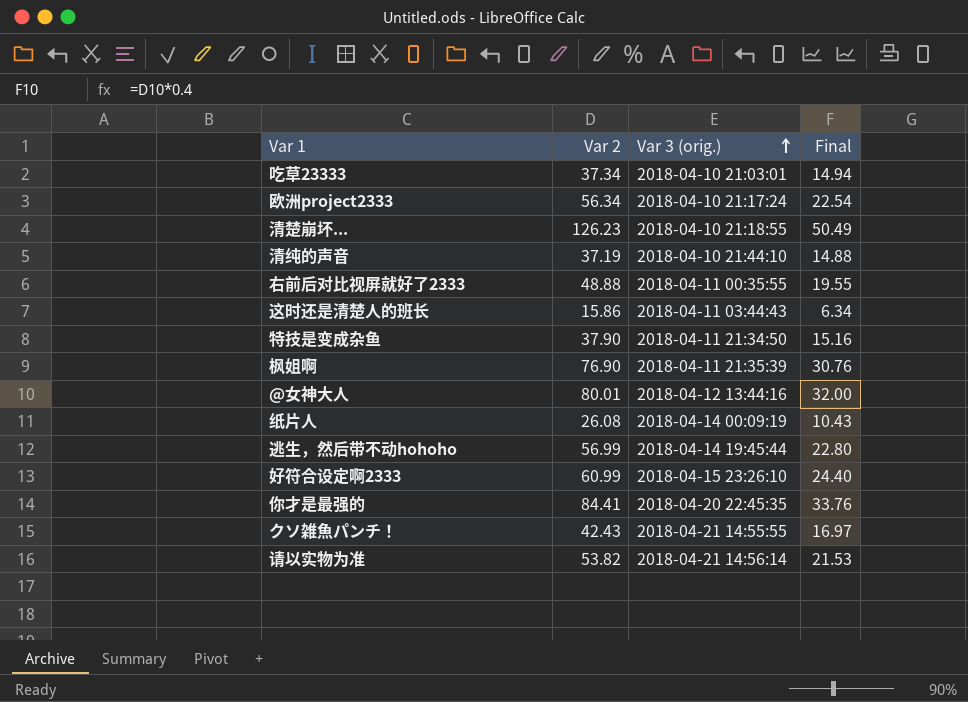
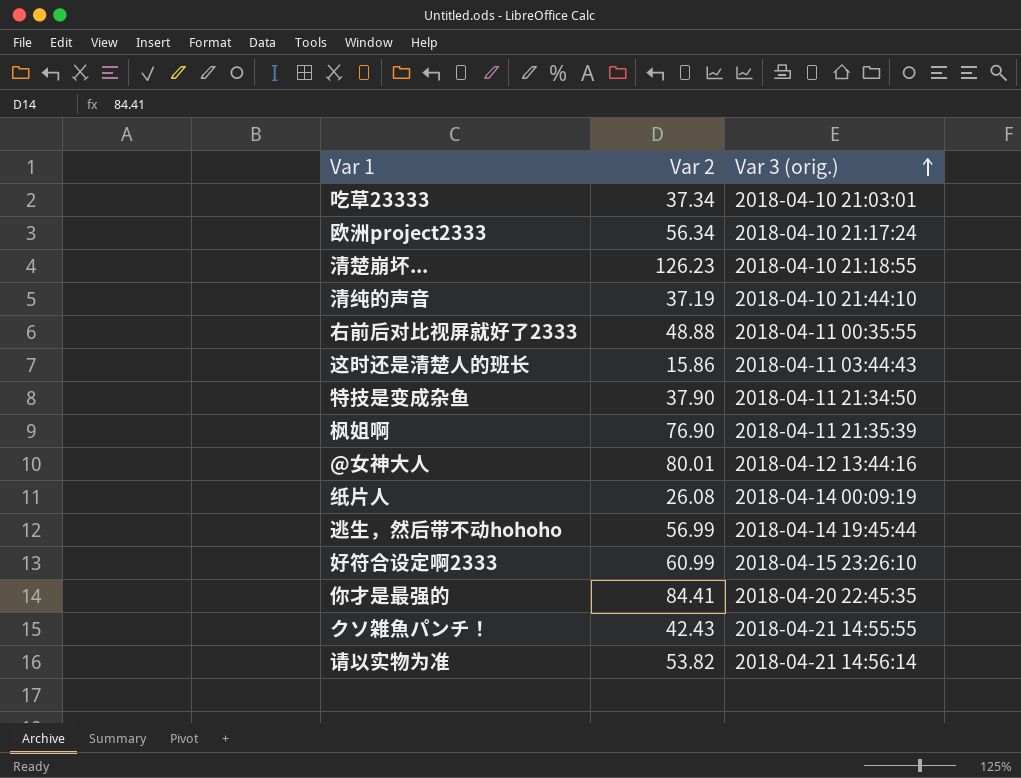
column Final | formula: [Var 2] * 0.4 -> none

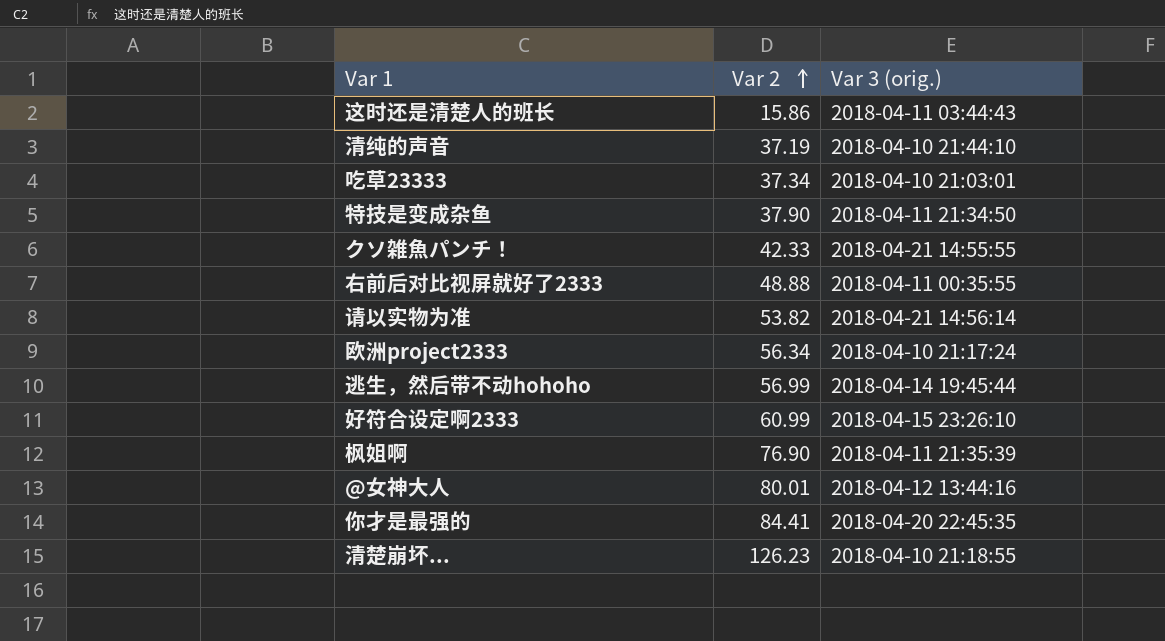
row order: Var 3 (orig.) ascending -> Var 2 ascending
row 纸片人: 26.08 | 2018-04-14 00:09:19 -> none
クソ雑魚パンチ！ | Var 2: 42.43 -> 42.33

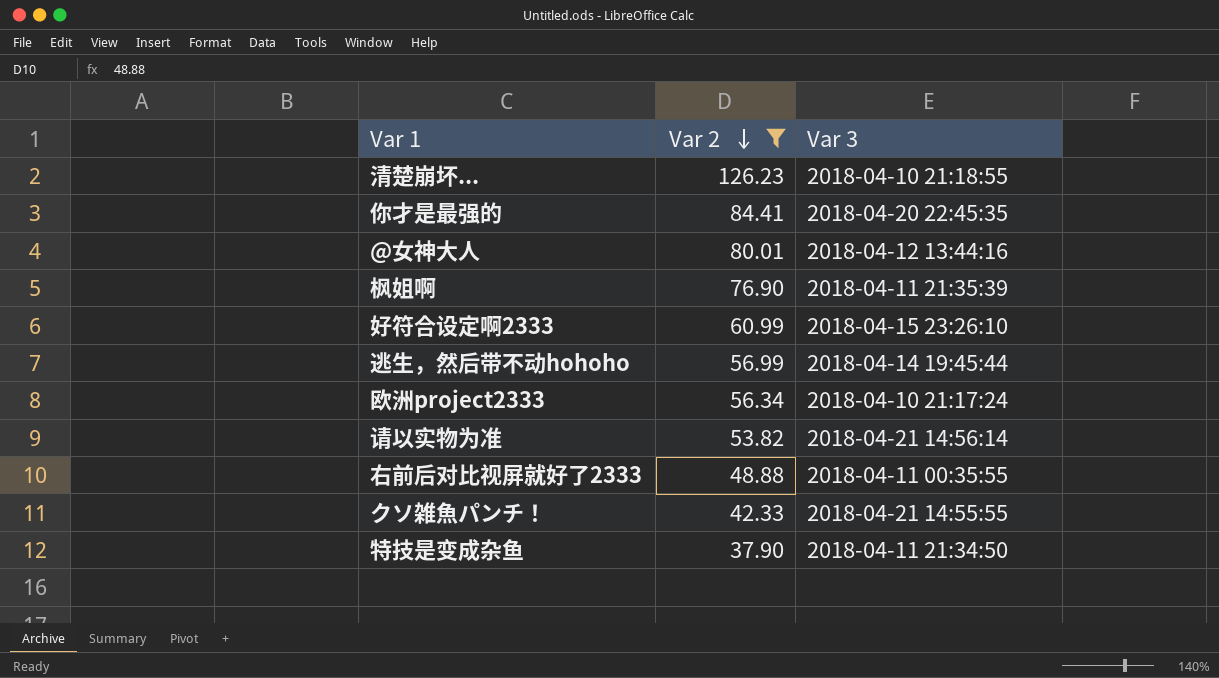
filter: none -> Var 2 >= 37.90
row order: Var 2 ascending -> Var 2 descending
column name: Var 3 (orig.) -> Var 3

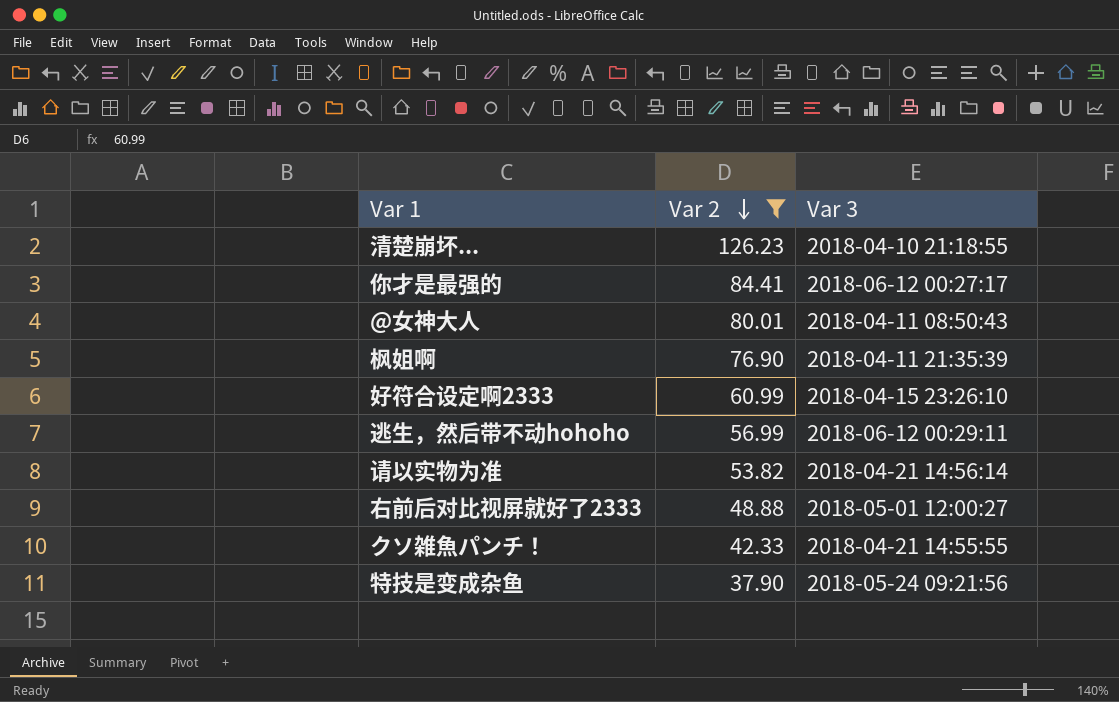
row 欧洲project2333: 56.34 | 2018-04-10 21:17:24 -> none
你才是最强的 | Var 3: 2018-04-20 22:45:35 -> 2018-06-12 00:27:17
@女神大人 | Var 3: 2018-04-12 13:44:16 -> 2018-04-11 08:50:43
逃生，然后带不动hohoho | Var 3: 2018-04-14 19:45:44 -> 2018-06-12 00:29:11
右前后对比视屏就好了2333 | Var 3: 2018-04-11 00:35:55 -> 2018-05-01 12:00:27
特技是变成杂鱼 | Var 3: 2018-04-11 21:34:50 -> 2018-05-24 09:21:56

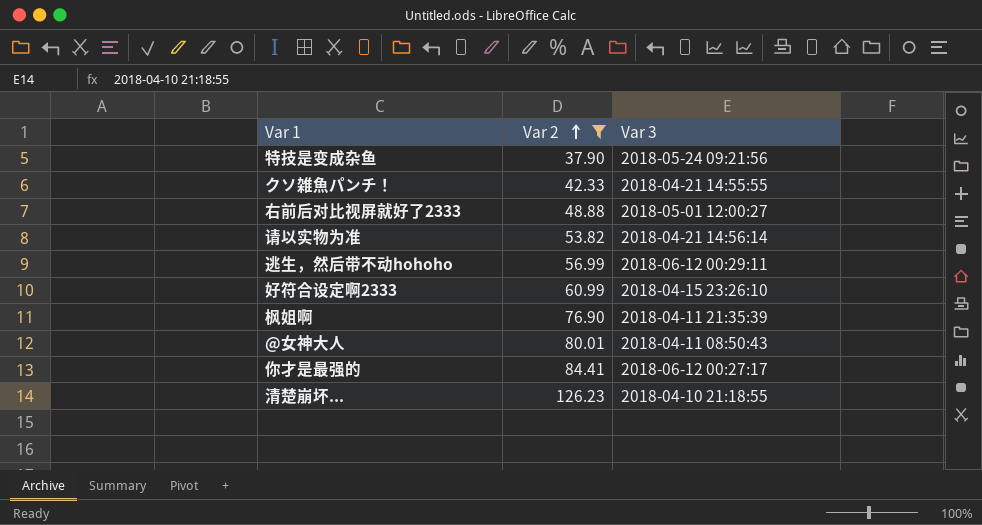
row order: Var 2 descending -> Var 2 ascending

